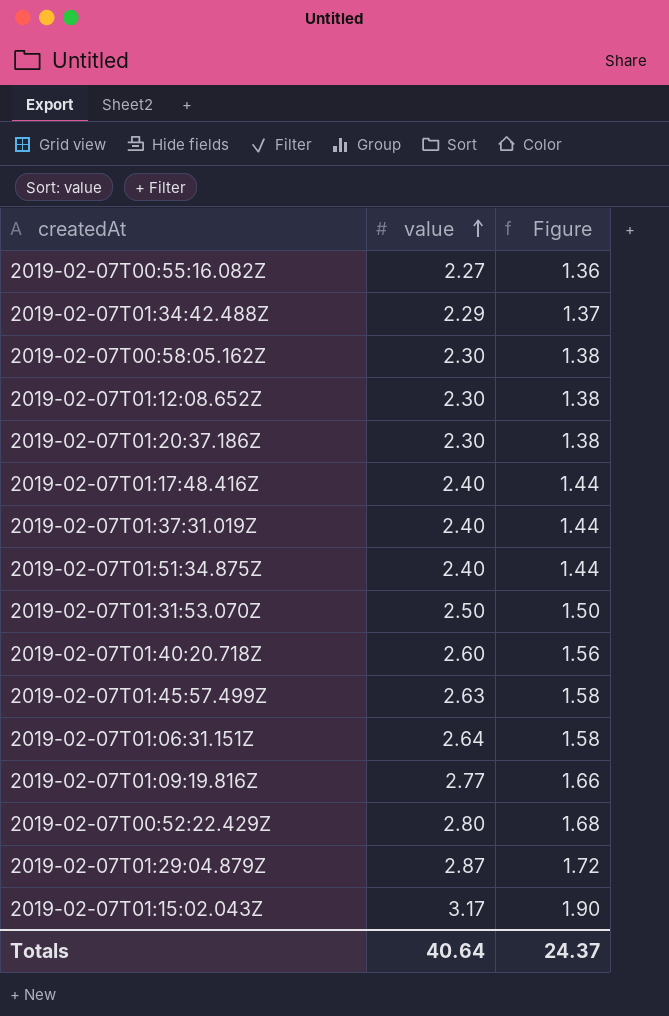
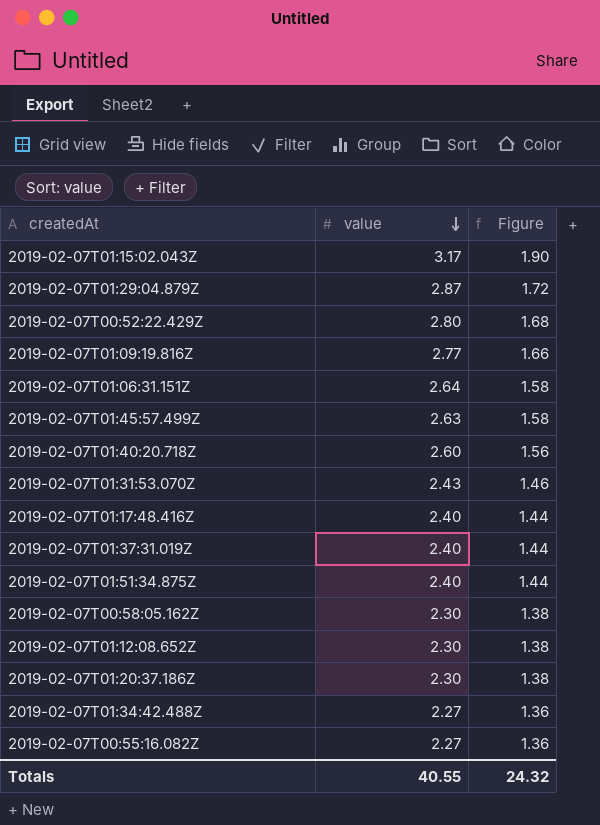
row order: value ascending -> value descending
2019-02-07T01:31:53.070Z | value: 2.50 -> 2.43
2019-02-07T01:31:53.070Z | Figure: 1.50 -> 1.46
2019-02-07T01:34:42.488Z | value: 2.29 -> 2.27
2019-02-07T01:34:42.488Z | Figure: 1.37 -> 1.36
Totals | value: 40.64 -> 40.55
Totals | Figure: 24.37 -> 24.32

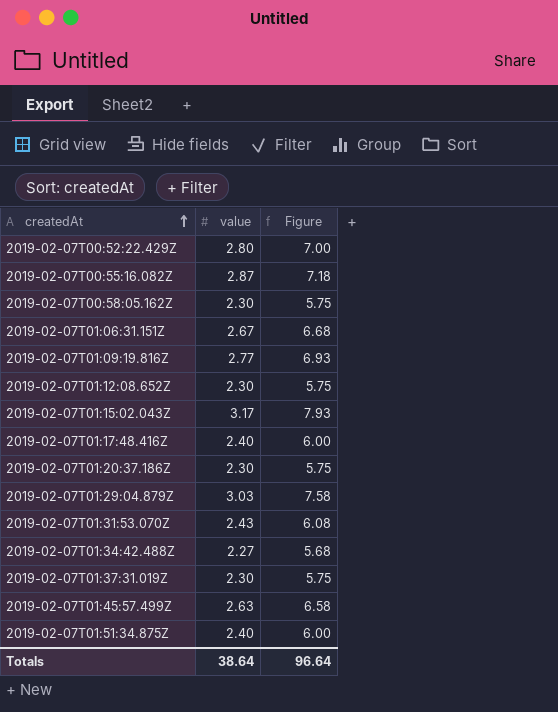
row order: value descending -> createdAt ascending
column Figure | formula: [value] * 0.6 -> [value] * 2.5
row 2019-02-07T01:40:20.718Z: 2.60 | 1.56 -> none
2019-02-07T00:55:16.082Z | value: 2.27 -> 2.87
2019-02-07T01:06:31.151Z | value: 2.64 -> 2.67
2019-02-07T01:29:04.879Z | value: 2.87 -> 3.03
2019-02-07T01:37:31.019Z | value: 2.40 -> 2.30
Totals | value: 40.55 -> 38.64
Totals | Figure: 24.32 -> 96.64

